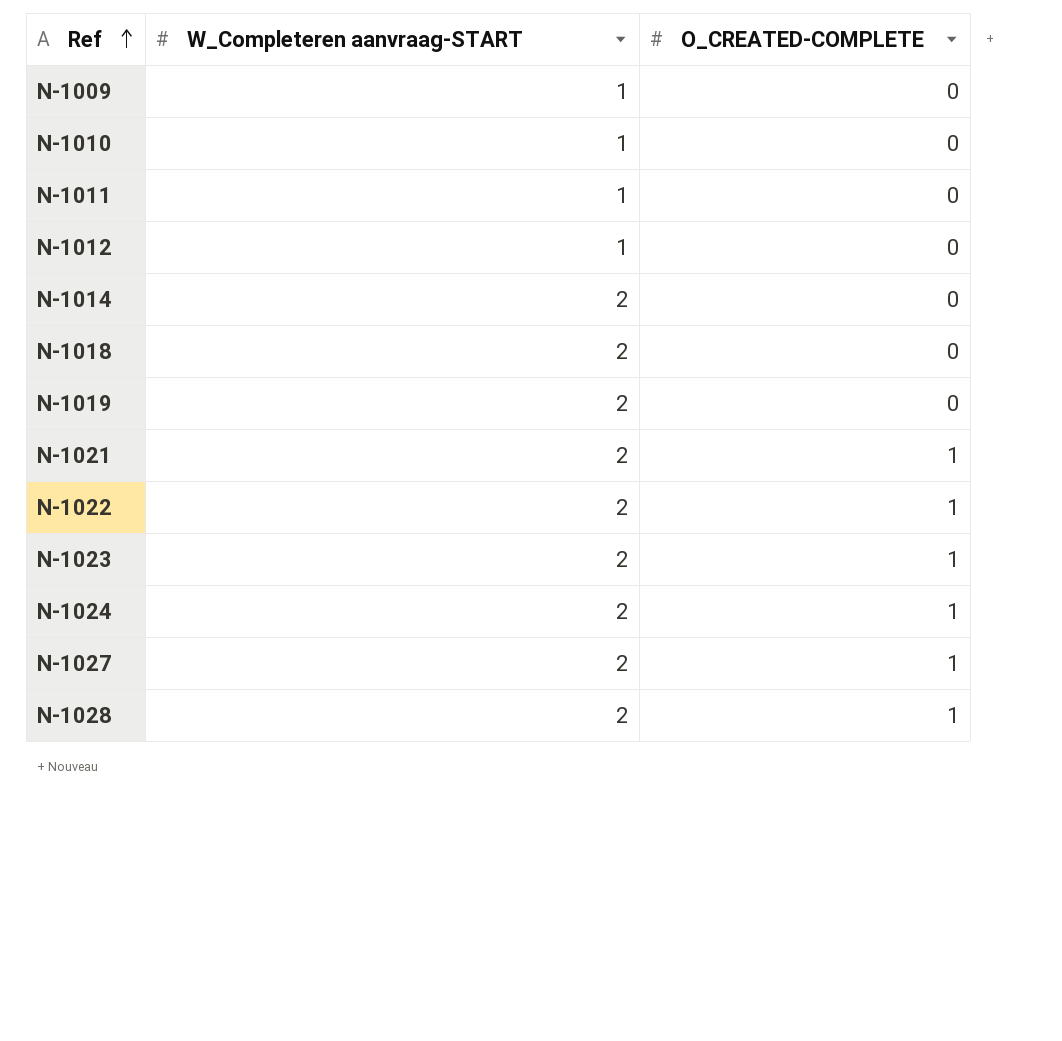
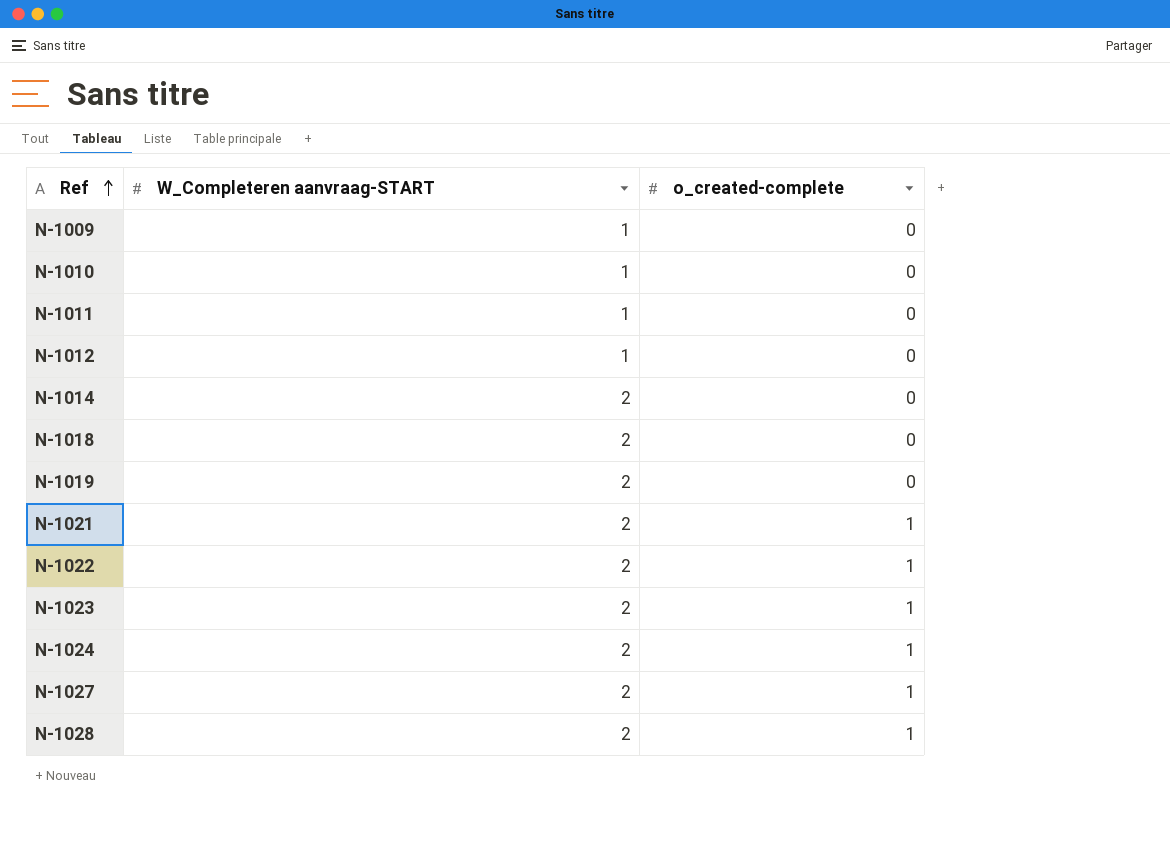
column name: O_CREATED-COMPLETE -> o_created-complete

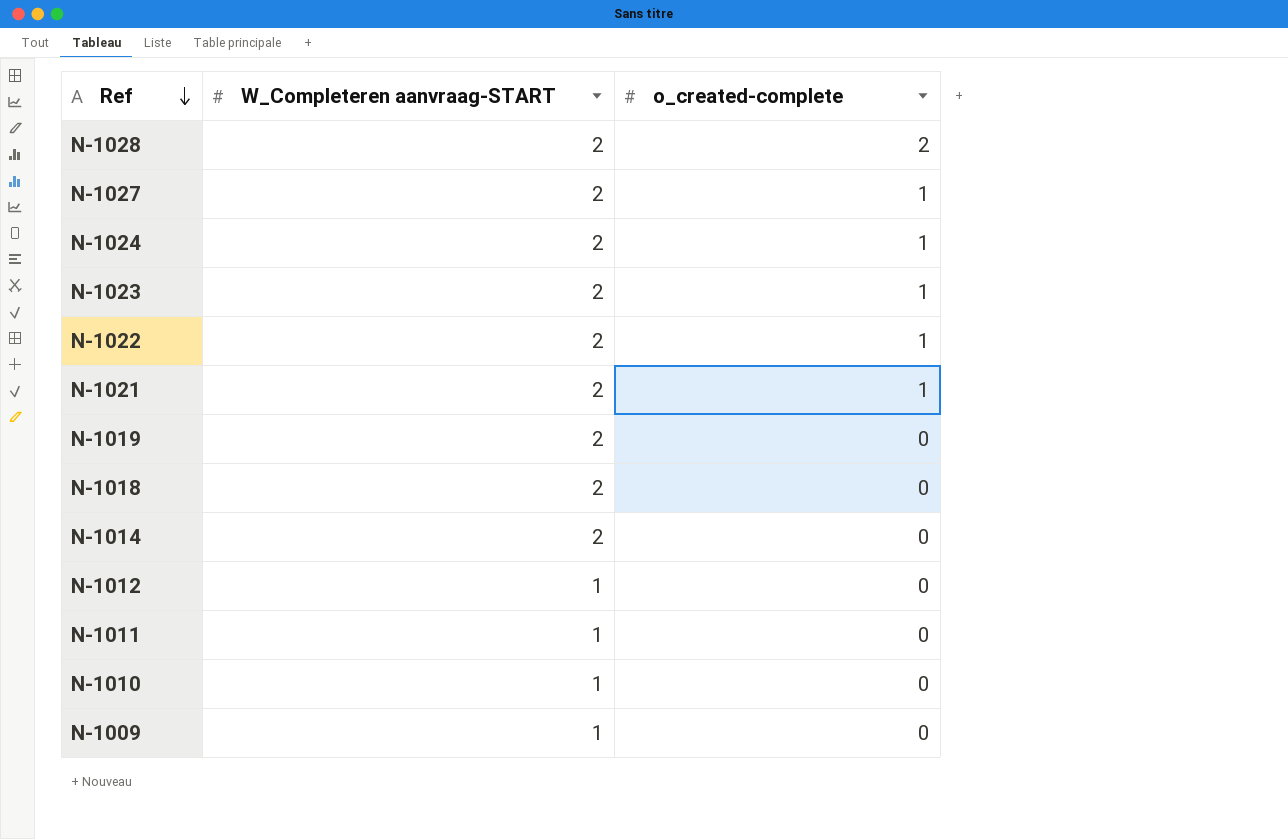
row order: Ref ascending -> Ref descending
N-1028 | o_created-complete: 1 -> 2

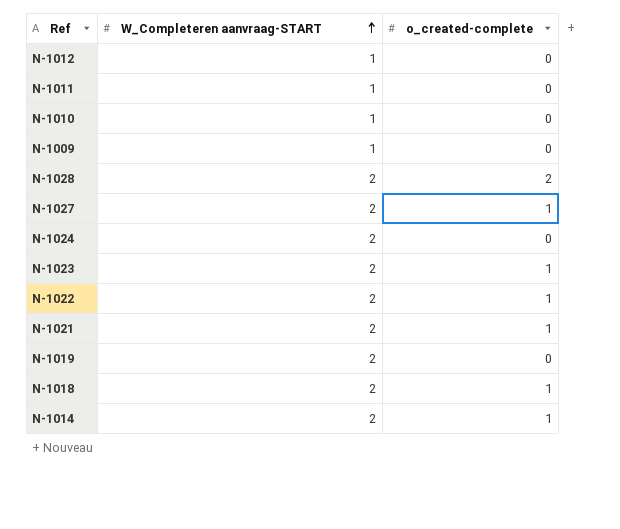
row order: Ref descending -> W_Completeren aanvraag-START ascending
N-1024 | o_created-complete: 1 -> 0
N-1018 | o_created-complete: 0 -> 1
N-1014 | o_created-complete: 0 -> 1

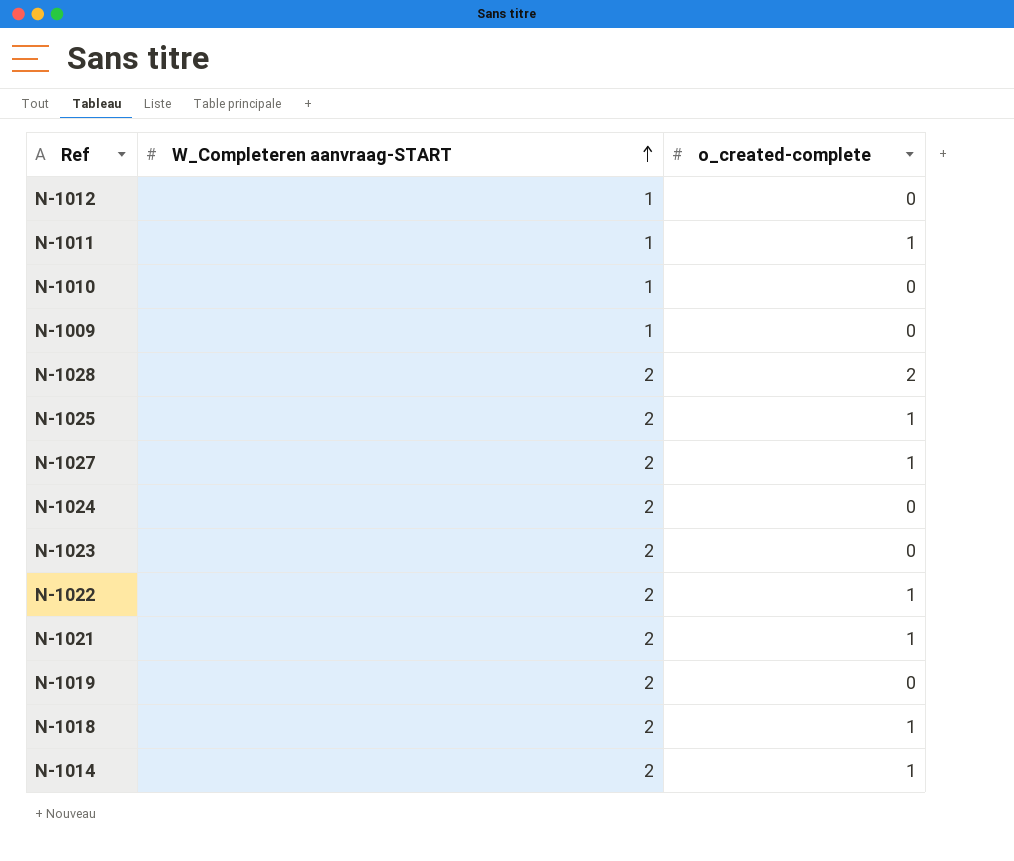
N-1011 | o_created-complete: 0 -> 1
row N-1025: none -> 2 | 1
N-1023 | o_created-complete: 1 -> 0

